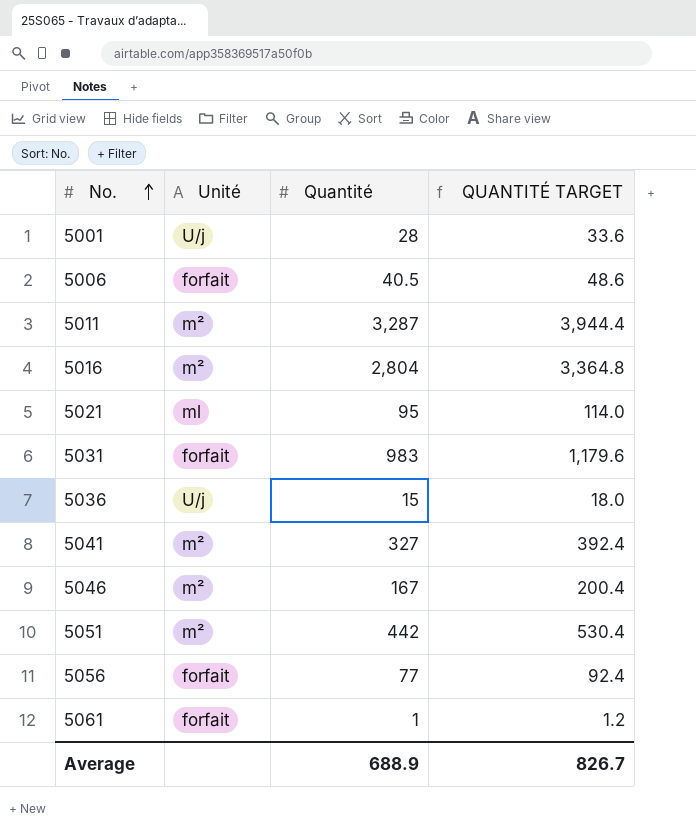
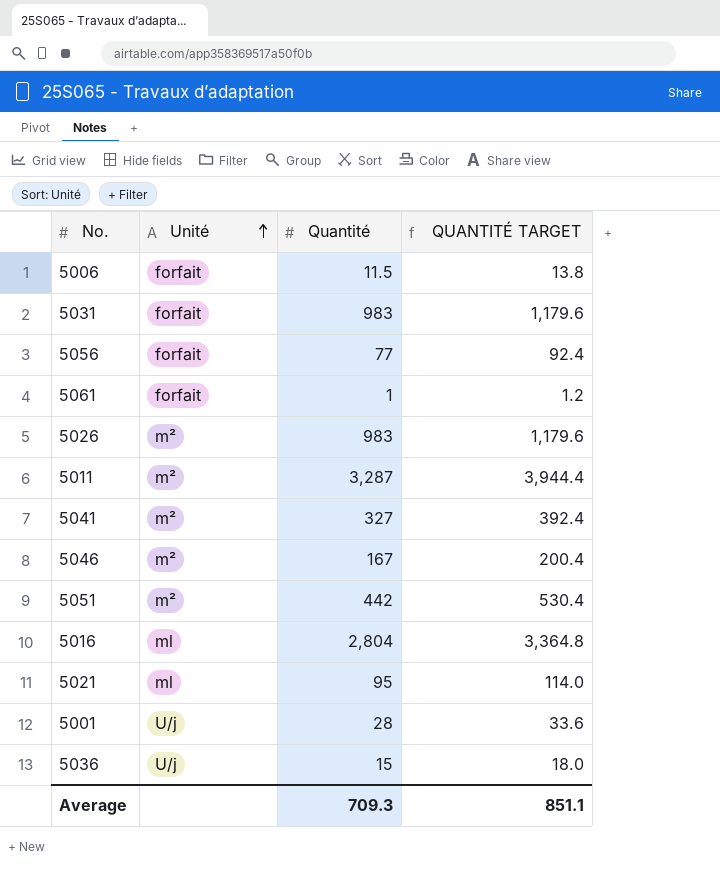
row order: No. ascending -> Unité ascending
5006 | Quantité: 40.5 -> 11.5
5006 | QUANTITÉ TARGET: 48.6 -> 13.8
row 5026: none -> m² | 983 | 1,179.6
5016 | Unité: m² -> ml
Average | Quantité: 688.9 -> 709.3
Average | QUANTITÉ TARGET: 826.7 -> 851.1

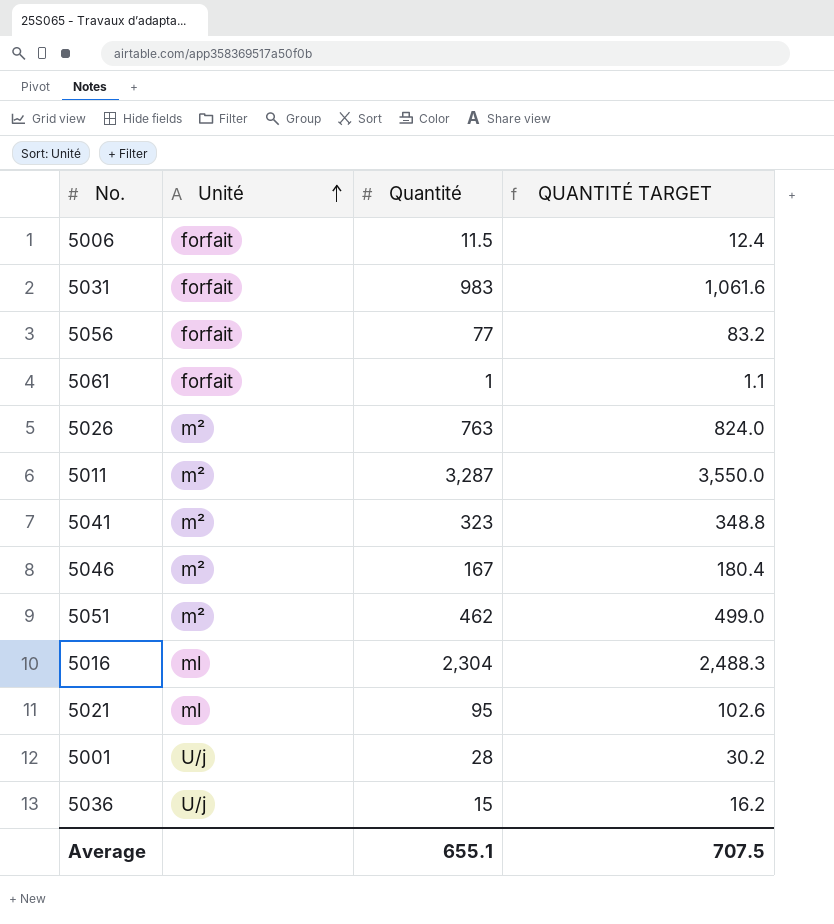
column QUANTITÉ TARGET | formula: [Quantité] * 1.2 -> [Quantité] * 1.08
5026 | Quantité: 983 -> 763
5041 | Quantité: 327 -> 323
5051 | Quantité: 442 -> 462
5016 | Quantité: 2,804 -> 2,304
Average | Quantité: 709.3 -> 655.1
Average | QUANTITÉ TARGET: 851.1 -> 707.5

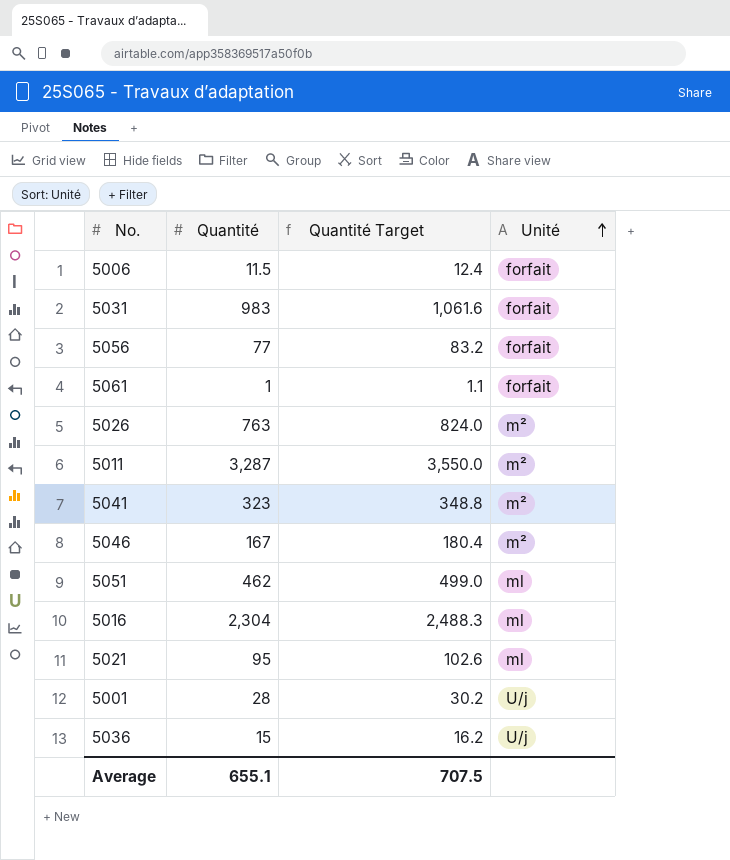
column name: QUANTITÉ TARGET -> Quantité Target
column Unité | position: 2 -> 4
5051 | Unité: m² -> ml

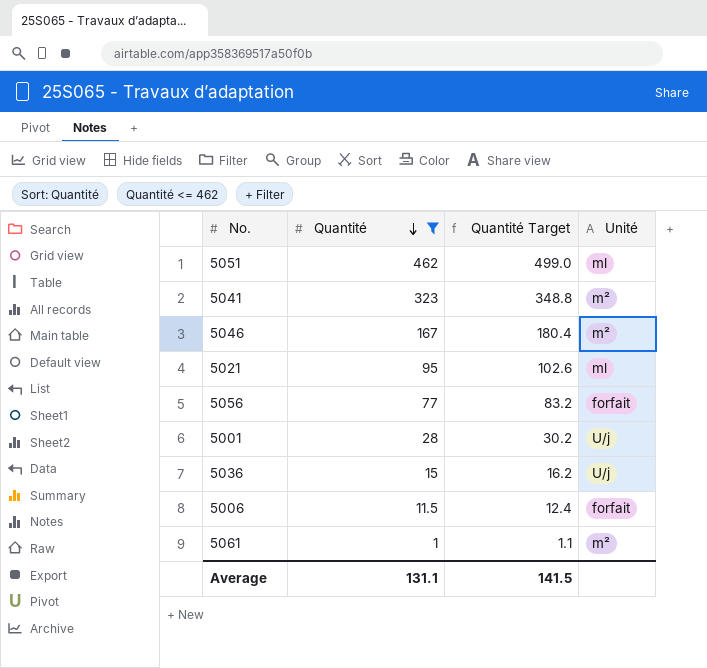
filter: none -> Quantité <= 462
row order: Unité ascending -> Quantité descending
5061 | Unité: forfait -> m²
Average | Quantité: 655.1 -> 131.1
Average | Quantité Target: 707.5 -> 141.5

